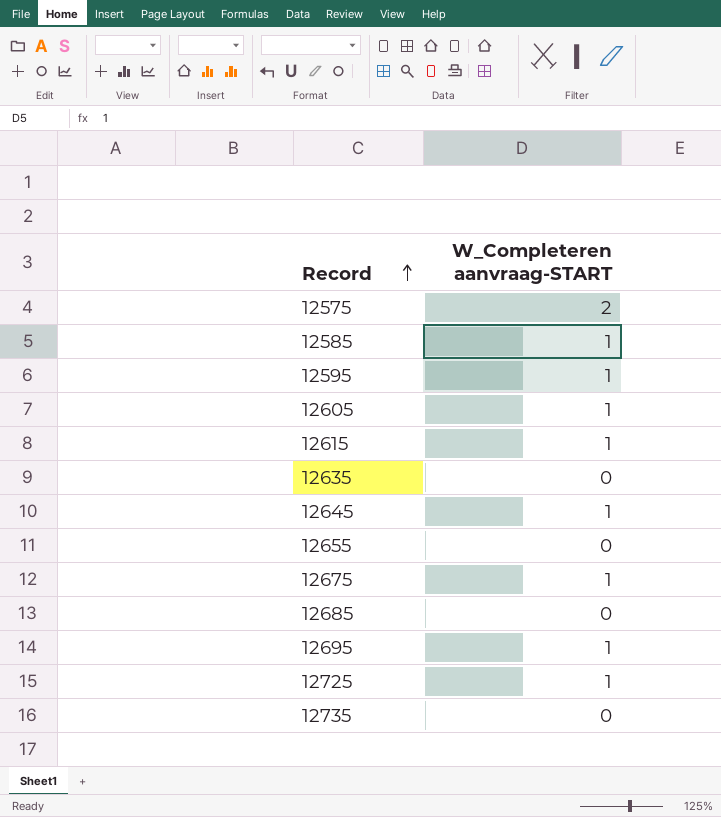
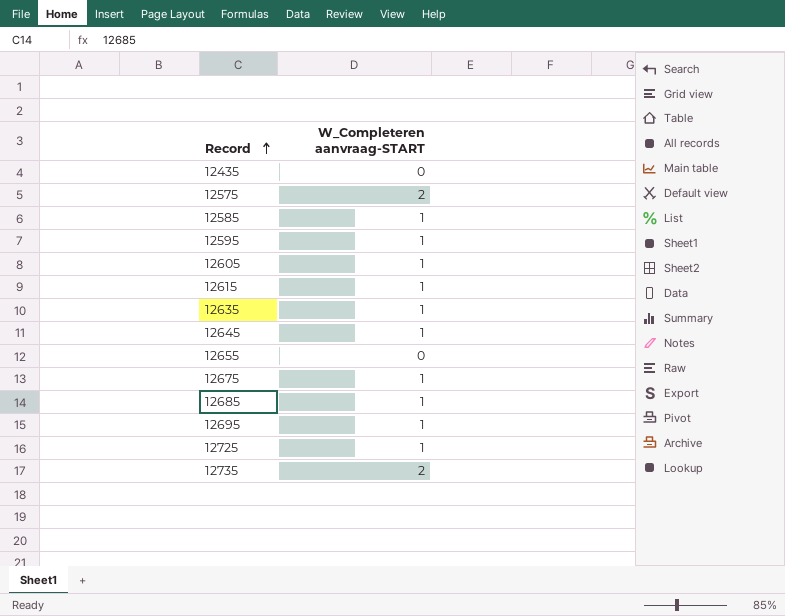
row 12435: none -> 0
12635 | W_Completeren aanvraag-START: 0 -> 1
12685 | W_Completeren aanvraag-START: 0 -> 1
12735 | W_Completeren aanvraag-START: 0 -> 2

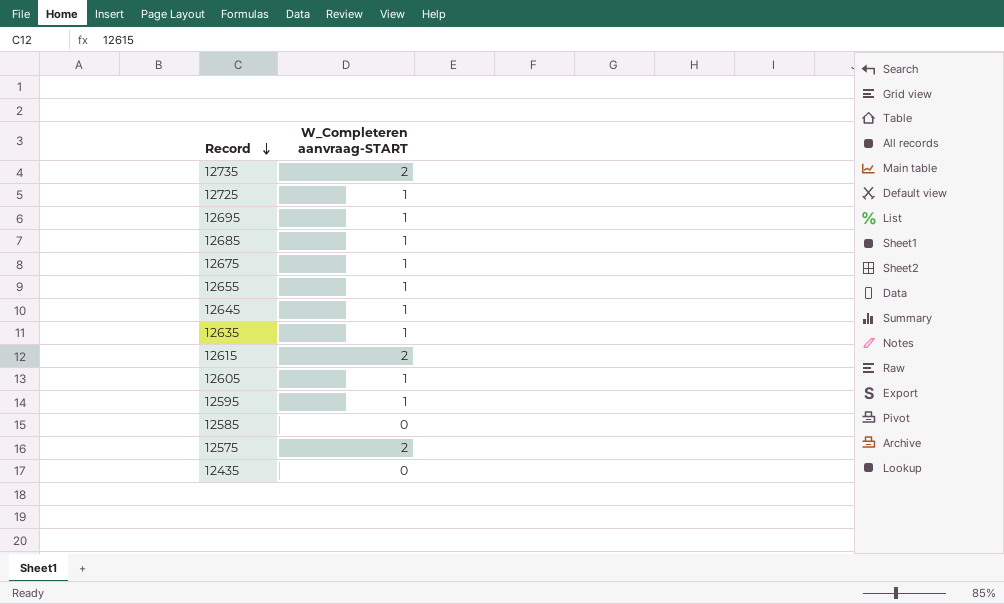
row order: Record ascending -> Record descending
12655 | W_Completeren aanvraag-START: 0 -> 1
12615 | W_Completeren aanvraag-START: 1 -> 2
12585 | W_Completeren aanvraag-START: 1 -> 0

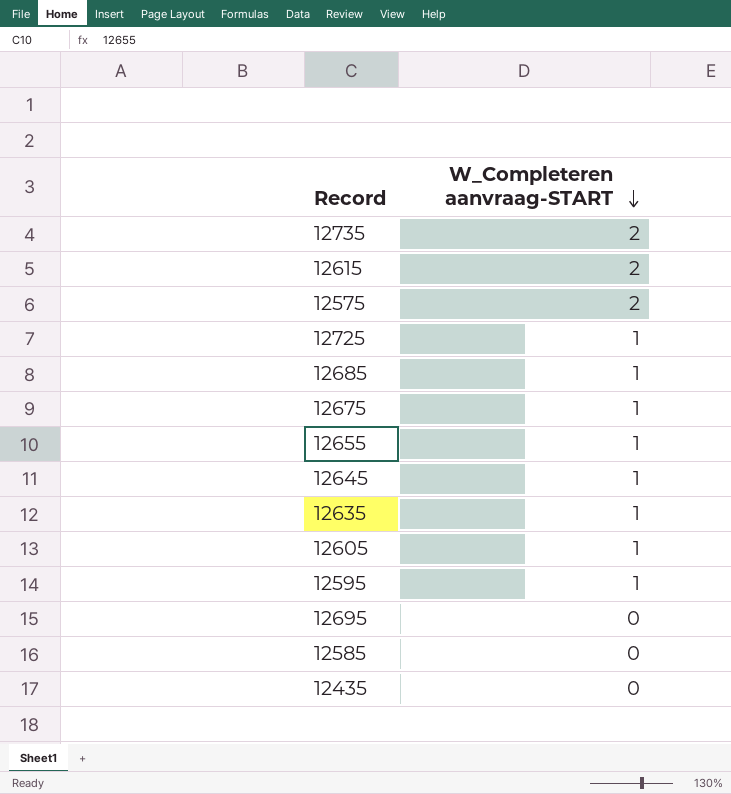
row order: Record descending -> W_Completeren aanvraag-START descending
12695 | W_Completeren aanvraag-START: 1 -> 0

